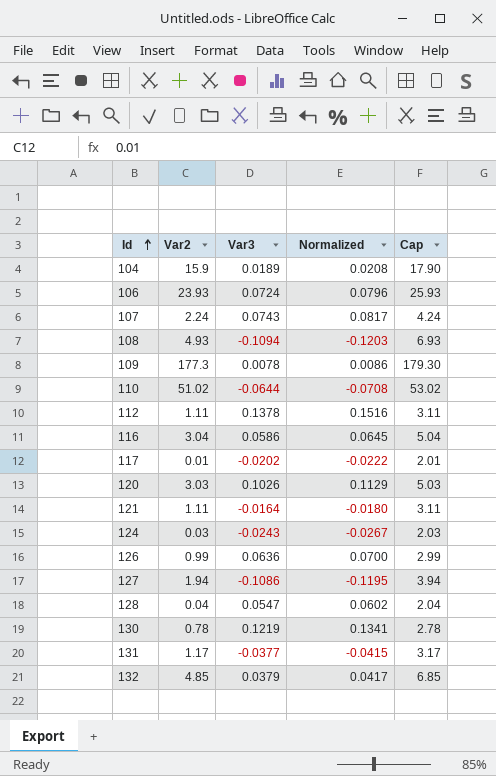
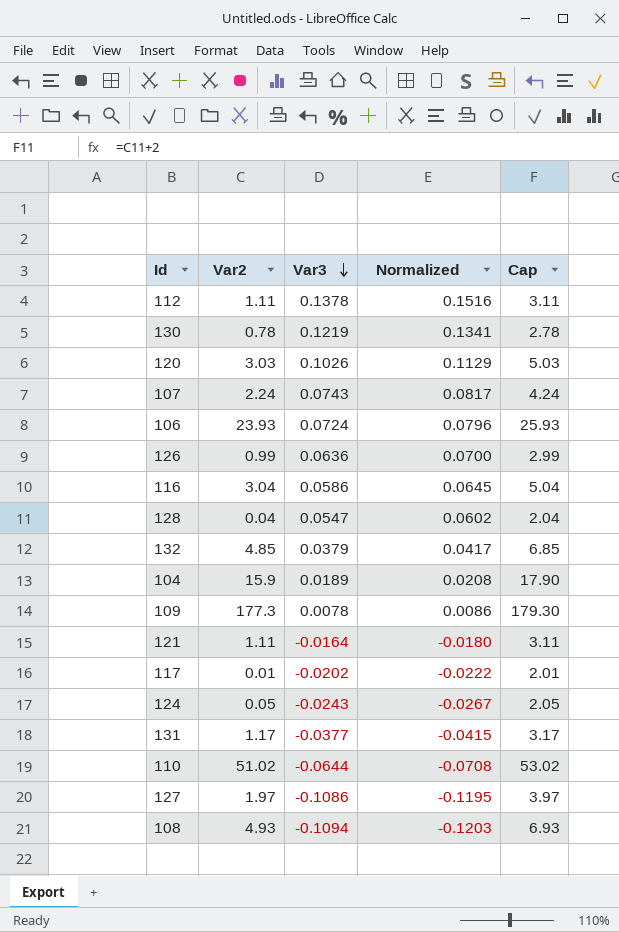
row order: Id ascending -> Var3 descending
124 | Var2: 0.03 -> 0.05
124 | Cap: 2.03 -> 2.05
127 | Var2: 1.94 -> 1.97
127 | Cap: 3.94 -> 3.97

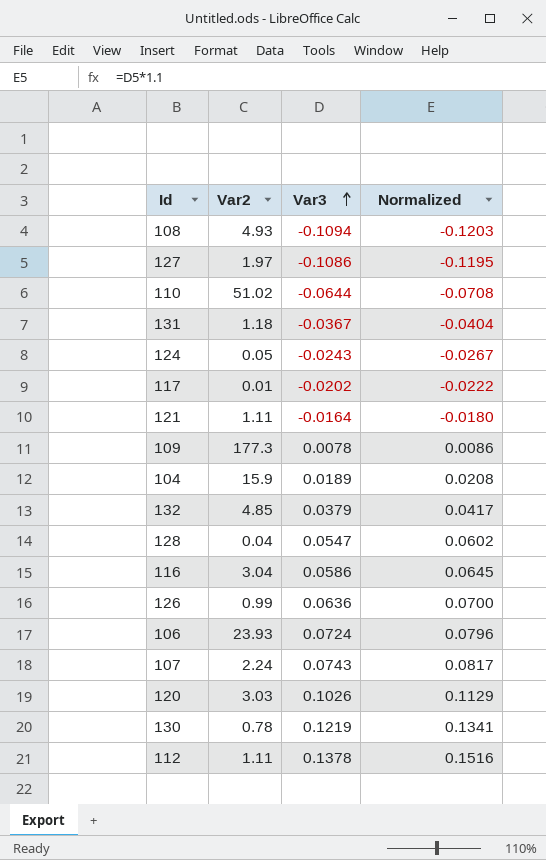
row order: Var3 descending -> Var3 ascending
column Cap | formula: [Var2] + 2 -> none
131 | Var2: 1.17 -> 1.18
131 | Var3: -0.0377 -> -0.0367
131 | Normalized: -0.0415 -> -0.0404

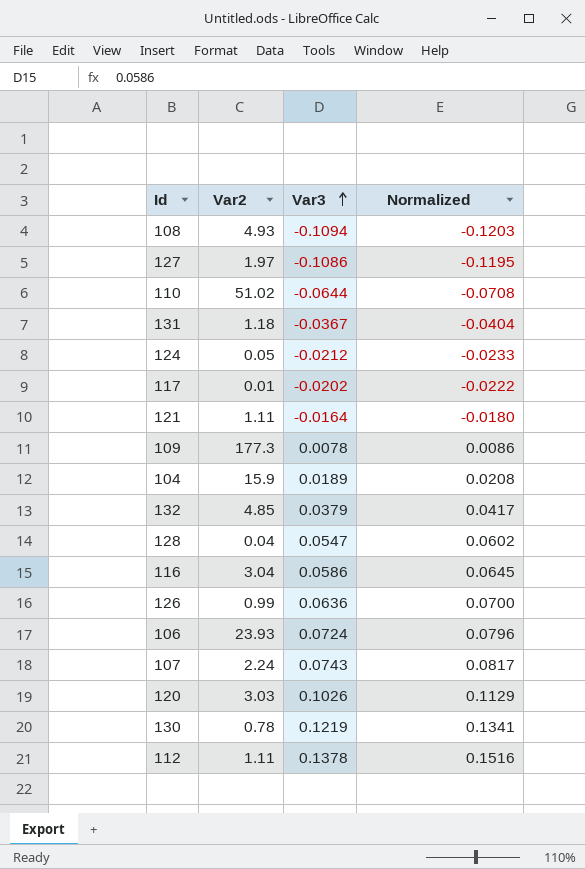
124 | Var3: -0.0243 -> -0.0212
124 | Normalized: -0.0267 -> -0.0233

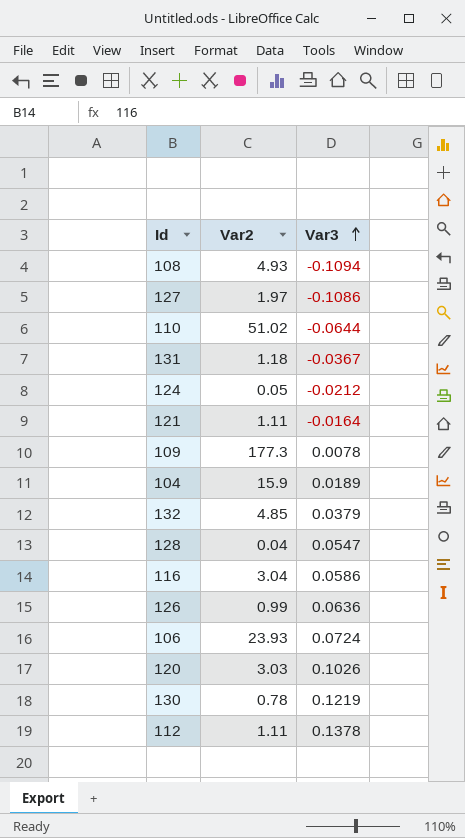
column Normalized | formula: [Var3] * 1.1 -> none
row 117: 0.01 | -0.0202 | -0.0222 -> none
row 107: 2.24 | 0.0743 | 0.0817 -> none

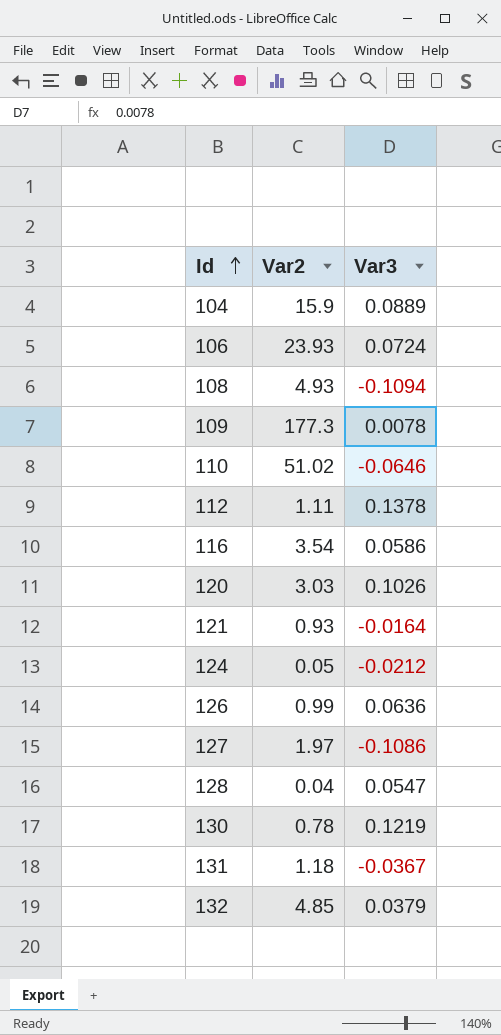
row order: Var3 ascending -> Id ascending
104 | Var3: 0.0189 -> 0.0889
110 | Var3: -0.0644 -> -0.0646
116 | Var2: 3.04 -> 3.54
121 | Var2: 1.11 -> 0.93

